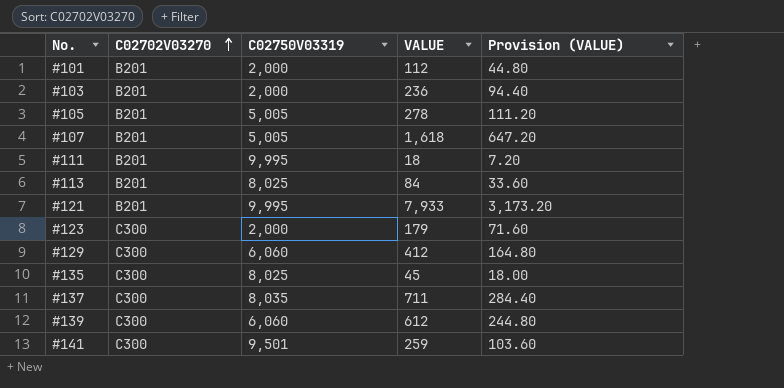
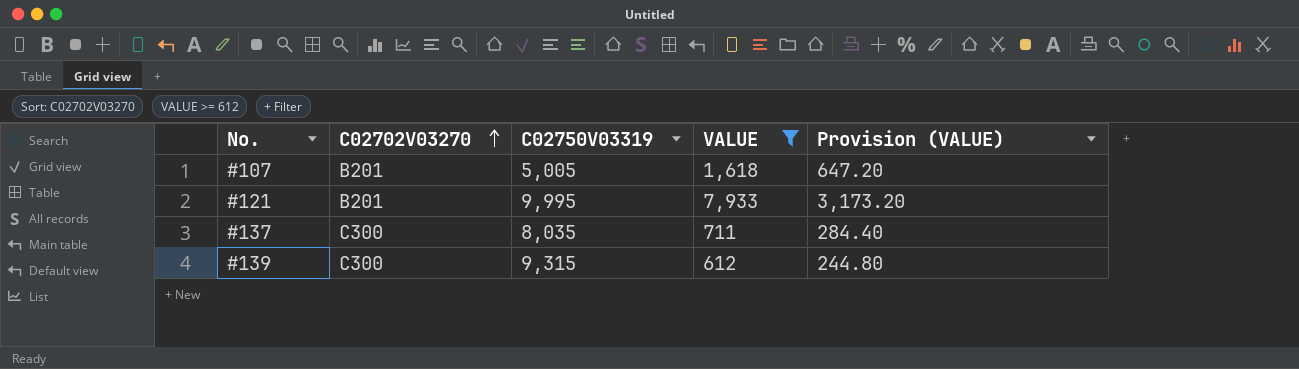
filter: none -> VALUE >= 612
#139 | C02750V03319: 6,060 -> 9,315

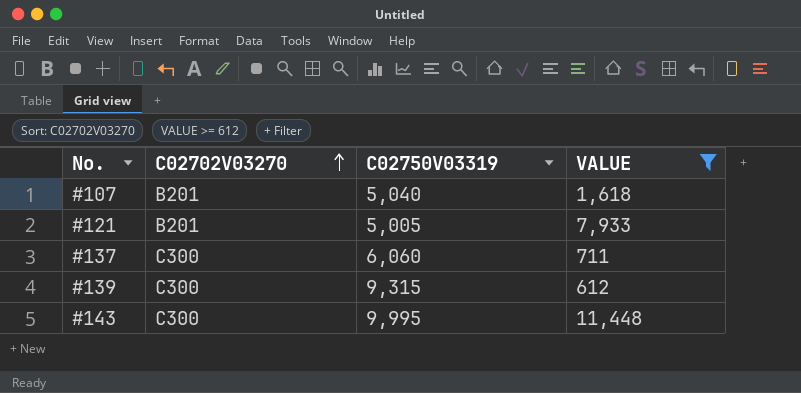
column Provision (VALUE) | formula: [VALUE] * 0.4 -> none
#107 | C02750V03319: 5,005 -> 5,040
#121 | C02750V03319: 9,995 -> 5,005
#137 | C02750V03319: 8,035 -> 6,060
row #143: none -> C300 | 9,995 | 11,448

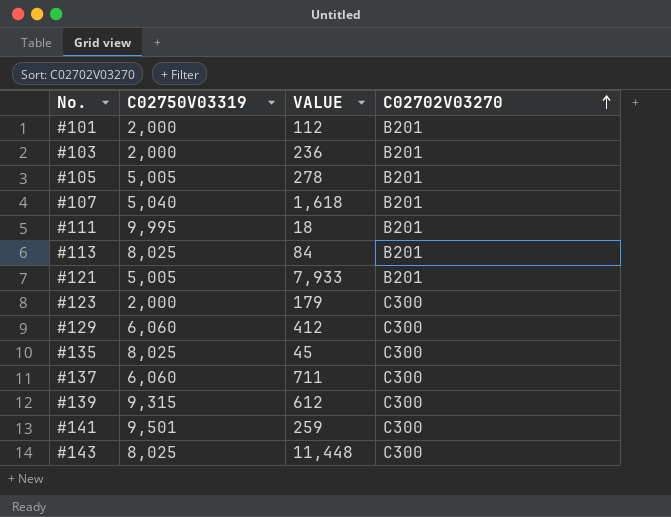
filter: VALUE >= 612 -> none
column C02702V03270 | position: 2 -> 4
#143 | C02750V03319: 9,995 -> 8,025

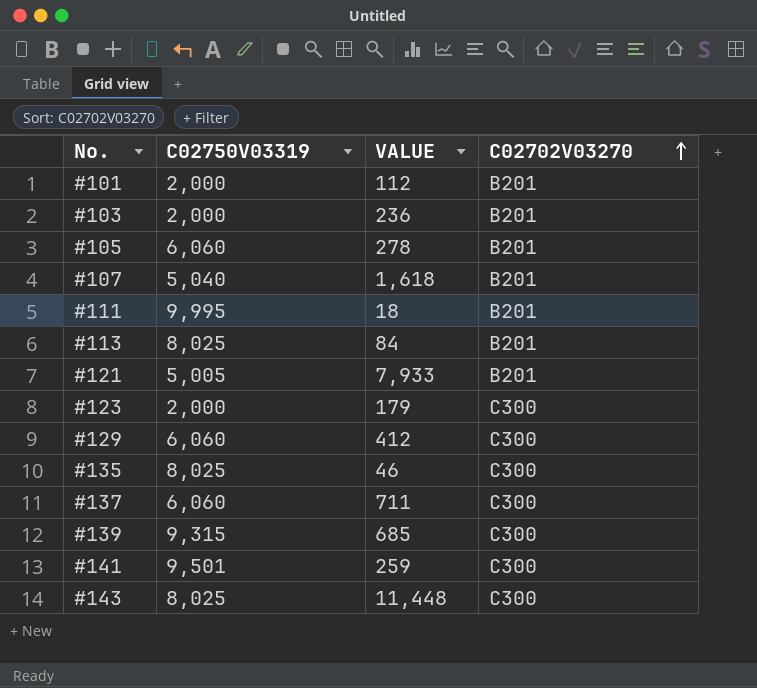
#105 | C02750V03319: 5,005 -> 6,060
#135 | VALUE: 45 -> 46
#139 | VALUE: 612 -> 685

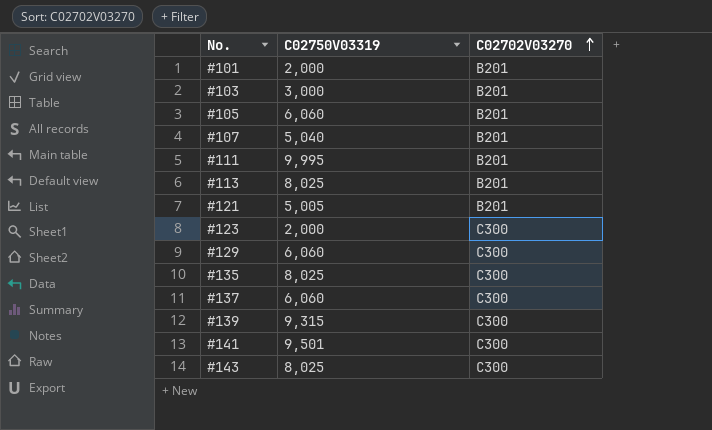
column VALUE | position: 3 -> none
#103 | C02750V03319: 2,000 -> 3,000

